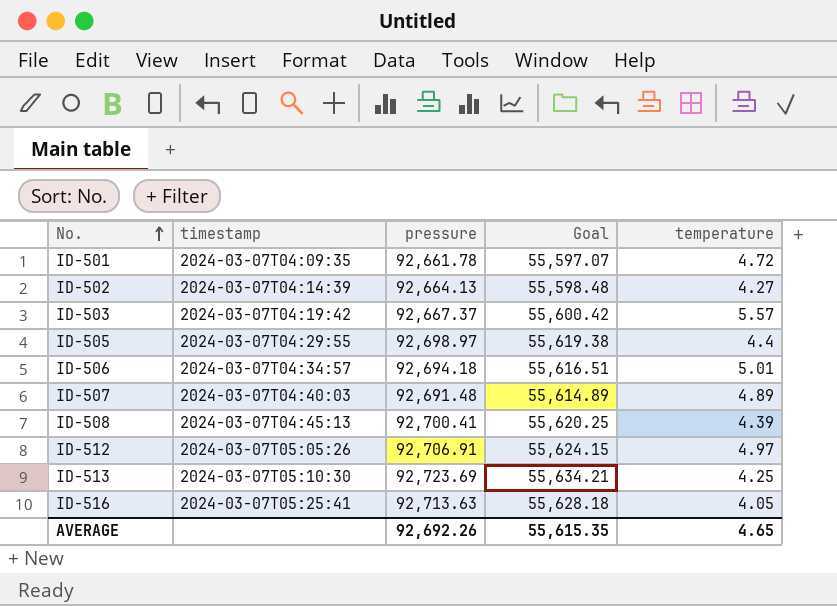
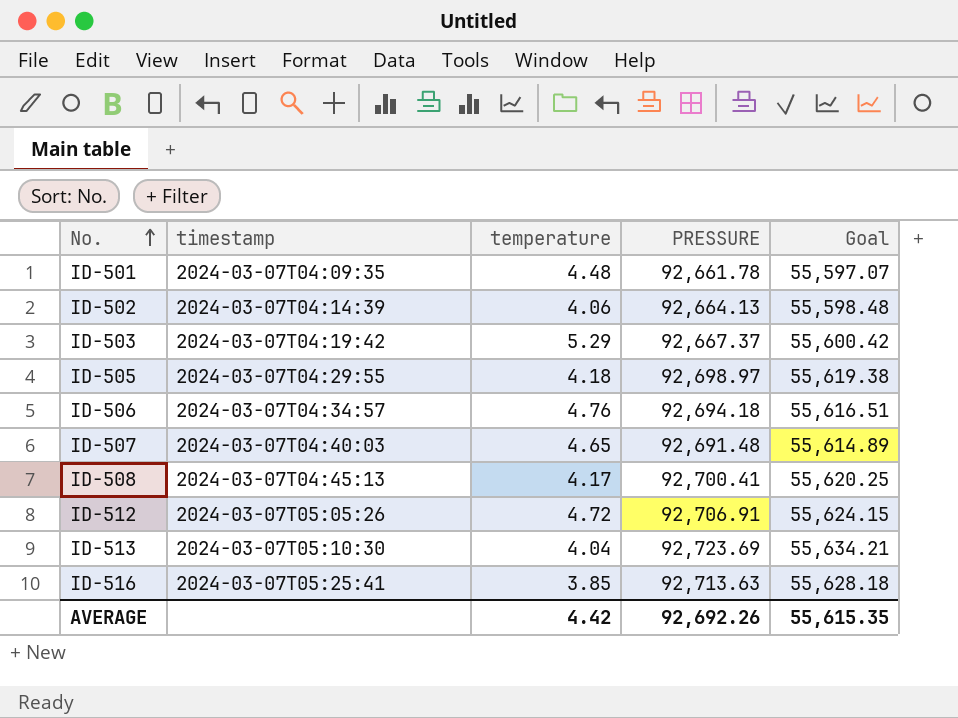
column temperature | position: 5 -> 3
column name: pressure -> PRESSURE
ID-501 | temperature: 4.72 -> 4.48
ID-502 | temperature: 4.27 -> 4.06
ID-503 | temperature: 5.57 -> 5.29
ID-505 | temperature: 4.4 -> 4.18
ID-506 | temperature: 5.01 -> 4.76
ID-507 | temperature: 4.89 -> 4.65
ID-508 | temperature: 4.39 -> 4.17
ID-512 | temperature: 4.97 -> 4.72
ID-513 | temperature: 4.25 -> 4.04
ID-516 | temperature: 4.05 -> 3.85
AVERAGE | temperature: 4.65 -> 4.42

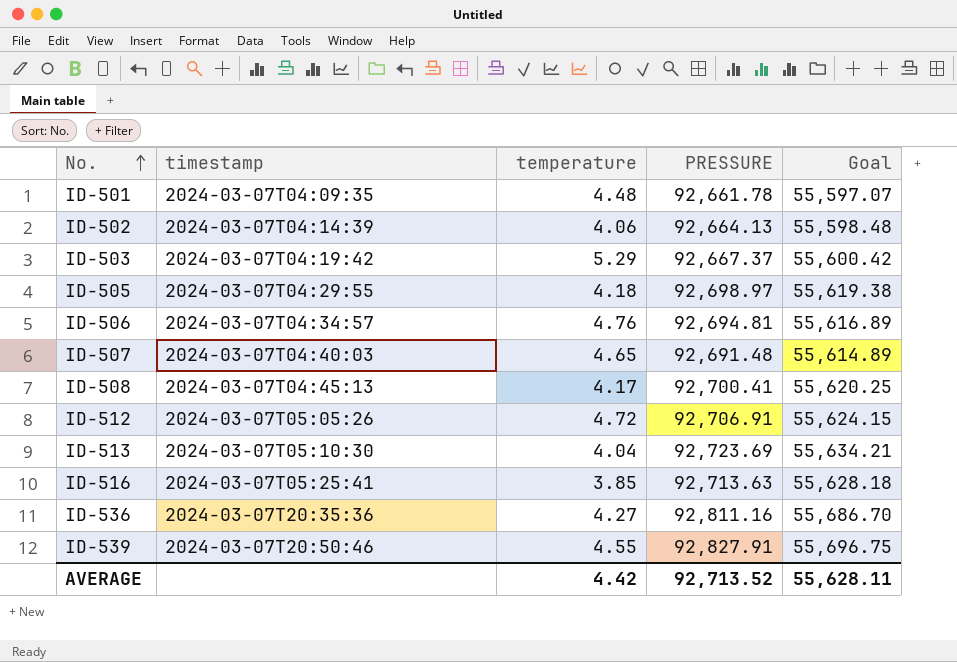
ID-506 | PRESSURE: 92,694.18 -> 92,694.81
ID-506 | Goal: 55,616.51 -> 55,616.89
row ID-536: none -> 2024-03-07T20:35:36 | 4.27 | 92,811.16 | 55,686.70
row ID-539: none -> 2024-03-07T20:50:46 | 4.55 | 92,827.91 | 55,696.75
AVERAGE | PRESSURE: 92,692.26 -> 92,713.52
AVERAGE | Goal: 55,615.35 -> 55,628.11

